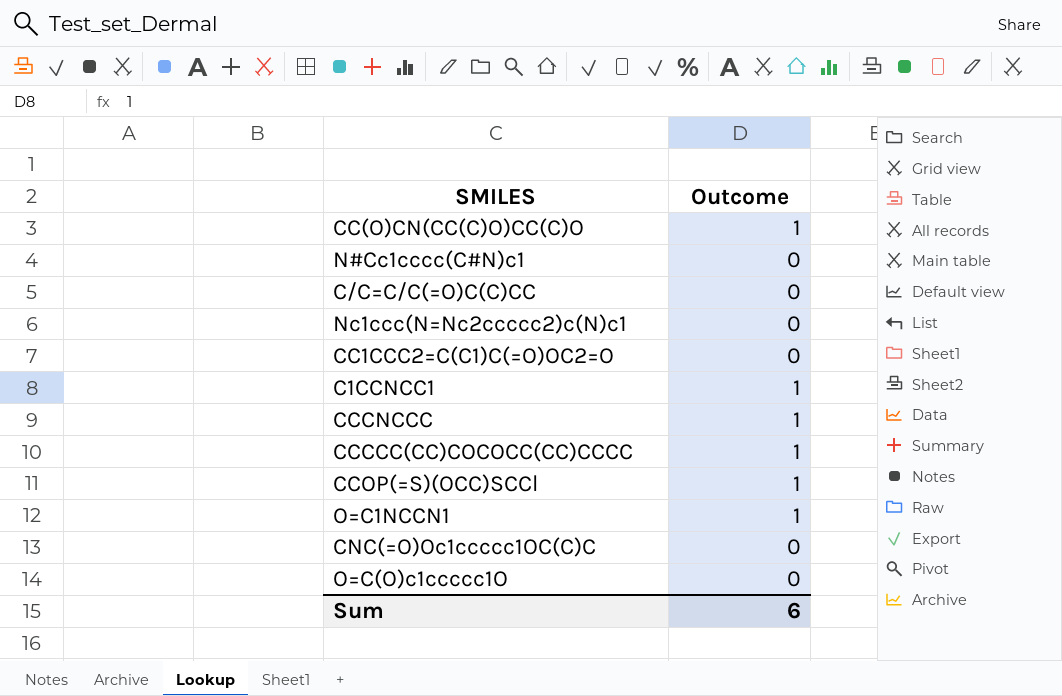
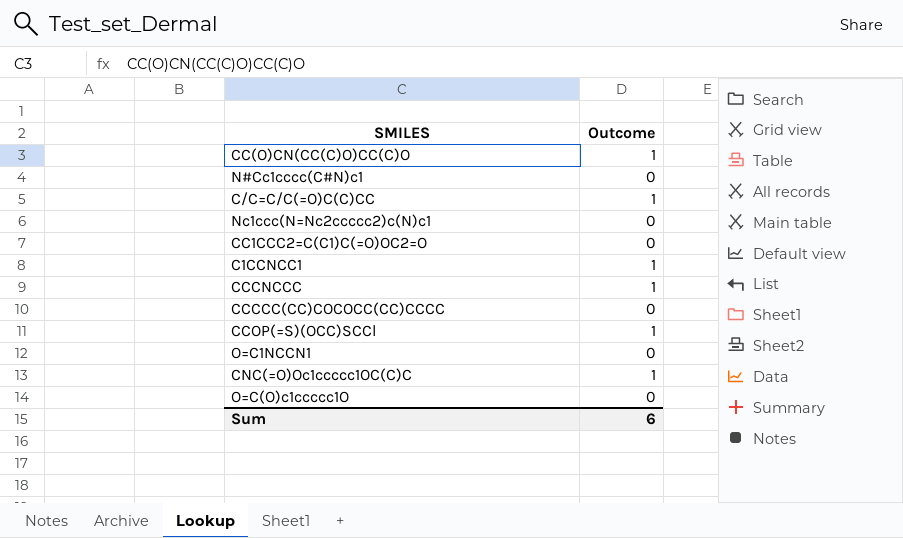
C/C=C/C(=O)C(C)CC | Outcome: 0 -> 1
CCCCC(CC)COCOCC(CC)CCCC | Outcome: 1 -> 0
O=C1NCCN1 | Outcome: 1 -> 0
CNC(=O)Oc1ccccc1OC(C)C | Outcome: 0 -> 1

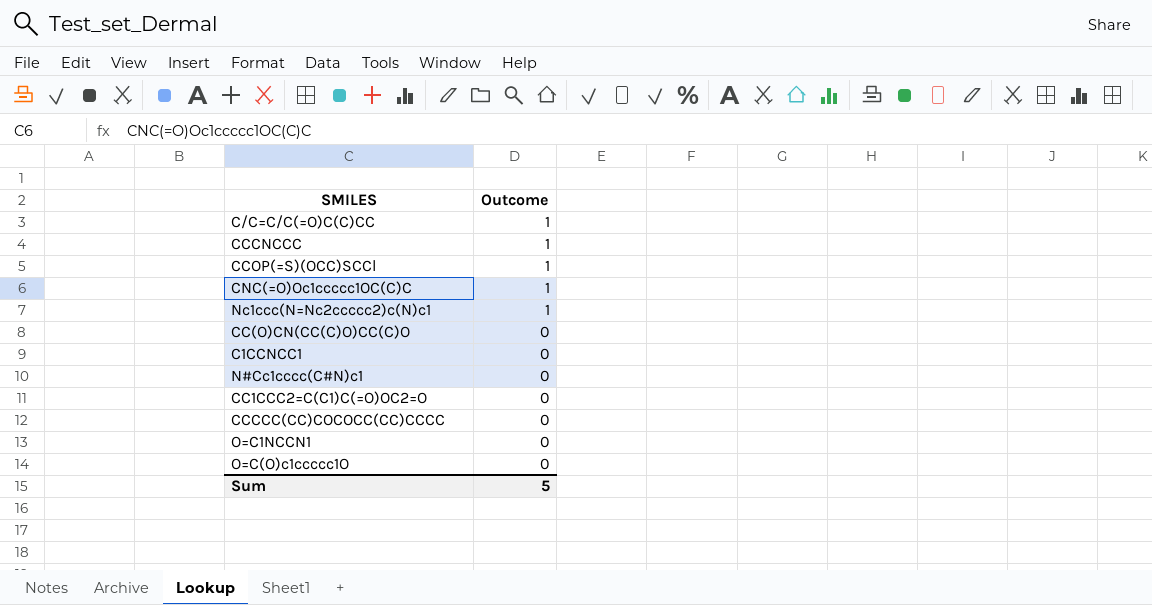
row order: none -> Outcome descending
Nc1ccc(N=Nc2ccccc2)c(N)c1 | Outcome: 0 -> 1
CC(O)CN(CC(C)O)CC(C)O | Outcome: 1 -> 0
C1CCNCC1 | Outcome: 1 -> 0
Sum | Outcome: 6 -> 5

